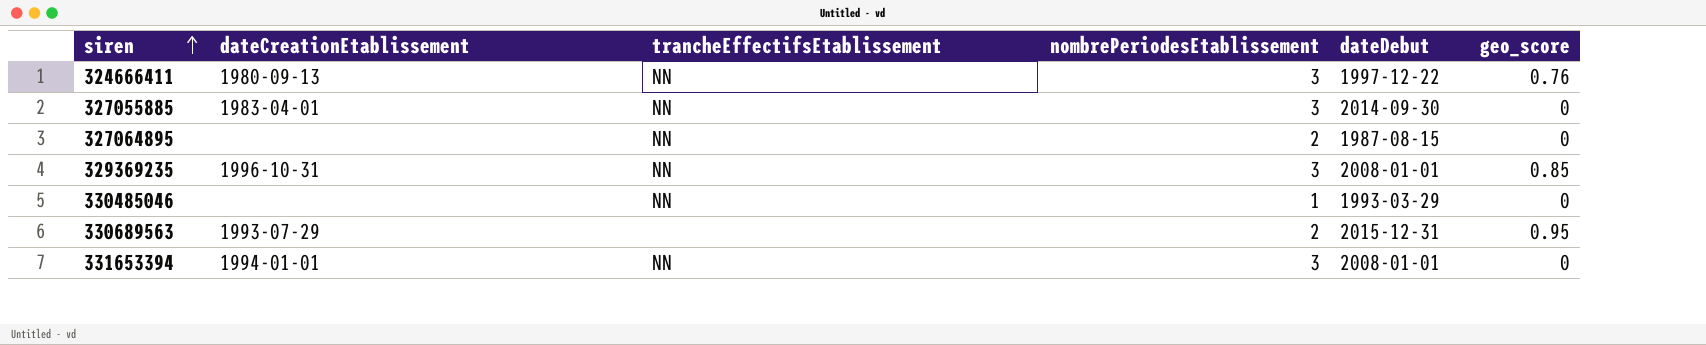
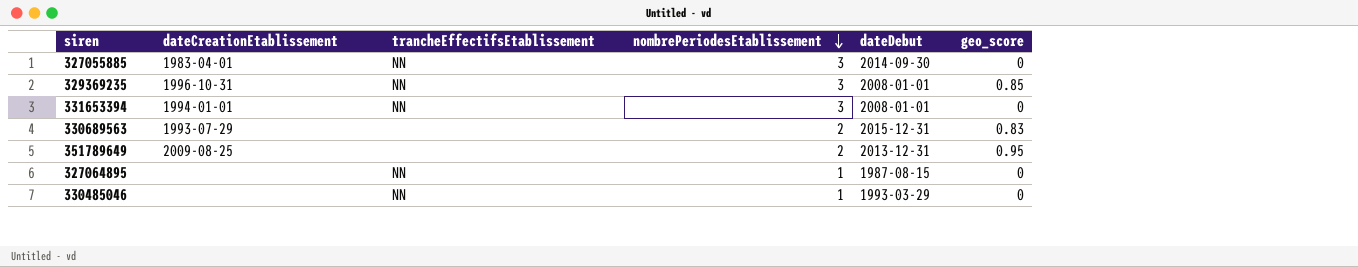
row order: siren ascending -> nombrePeriodesEtablissement descending
row 324666411: 1980-09-13 | NN | 3 | 1997-12-22 | 0.76 -> none
330689563 | geo_score: 0.95 -> 0.83
row 351789649: none -> 2009-08-25 | none | 2 | 2013-12-31 | 0.95
327064895 | nombrePeriodesEtablissement: 2 -> 1

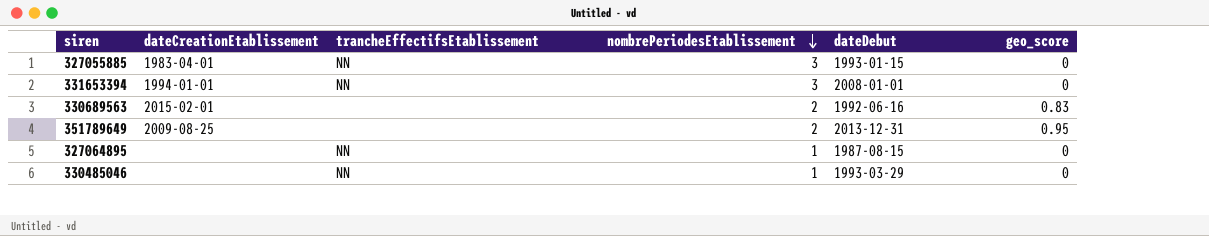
row 329369235: 1996-10-31 | NN | 3 | 2008-01-01 | 0.85 -> none
327055885 | dateDebut: 2014-09-30 -> 1993-01-15
330689563 | dateCreationEtablissement: 1993-07-29 -> 2015-02-01
330689563 | dateDebut: 2015-12-31 -> 1992-06-16

